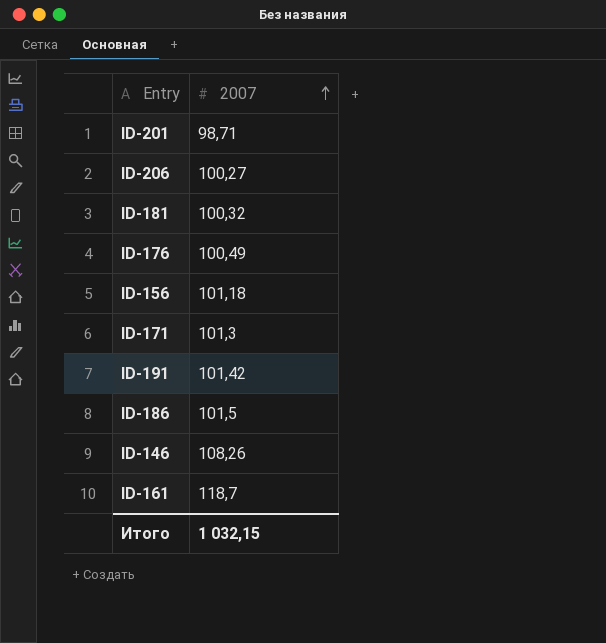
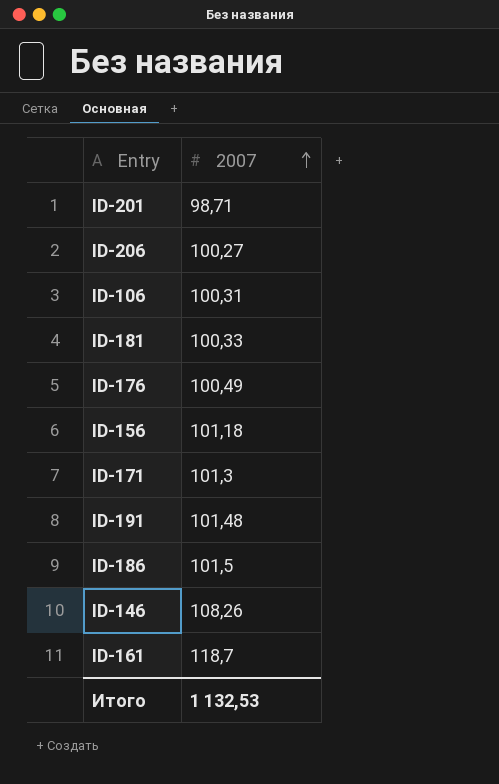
row ID-106: none -> 100,31
ID-181 | 2007: 100,32 -> 100,33
ID-191 | 2007: 101,42 -> 101,48
Итого | 2007: 1 032,15 -> 1 132,53

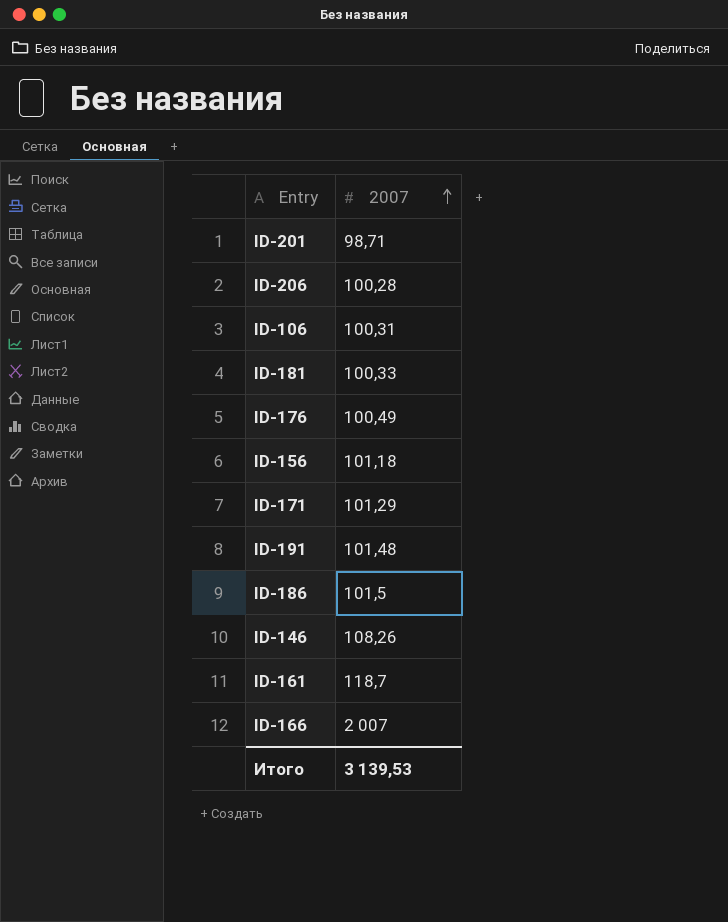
ID-206 | 2007: 100,27 -> 100,28
ID-171 | 2007: 101,3 -> 101,29
row ID-166: none -> 2 007
Итого | 2007: 1 132,53 -> 3 139,53

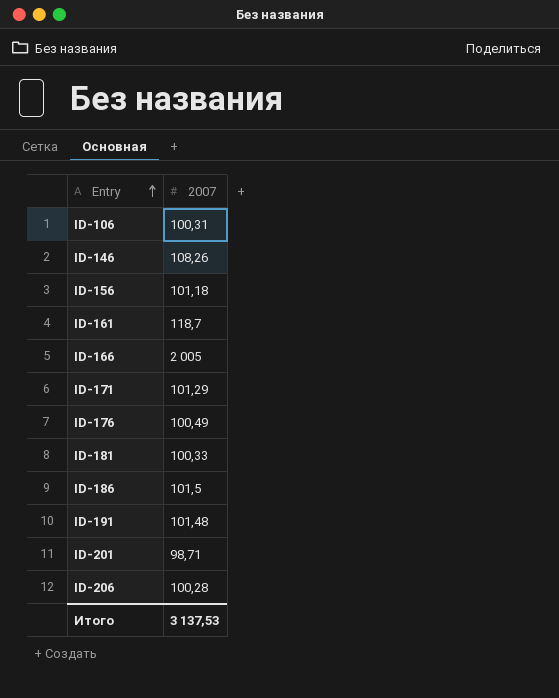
row order: 2007 ascending -> Entry ascending
ID-166 | 2007: 2 007 -> 2 005
Итого | 2007: 3 139,53 -> 3 137,53

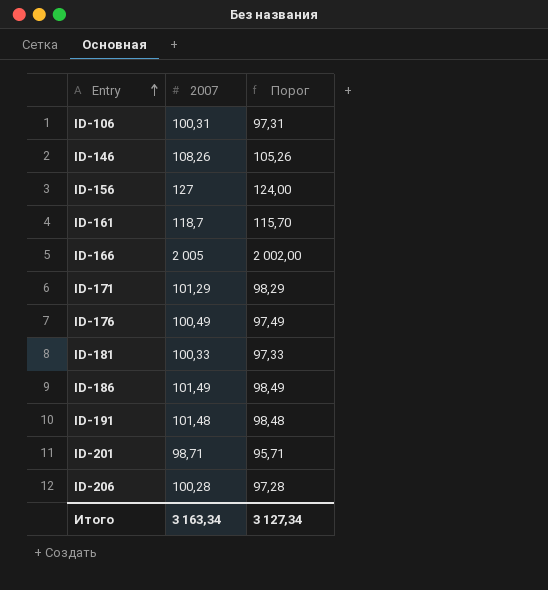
column Порог | formula: none -> [2007] - 3
ID-156 | 2007: 101,18 -> 127
ID-186 | 2007: 101,5 -> 101,49
Итого | 2007: 3 137,53 -> 3 163,34

